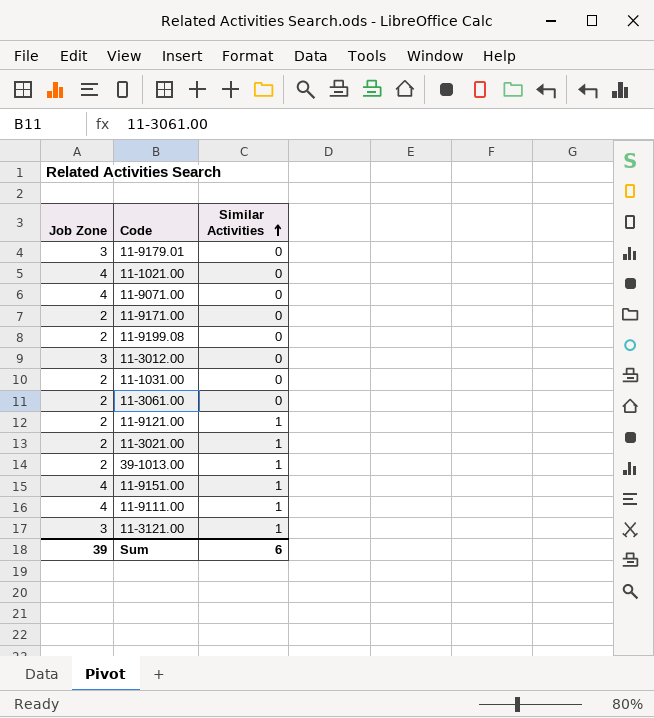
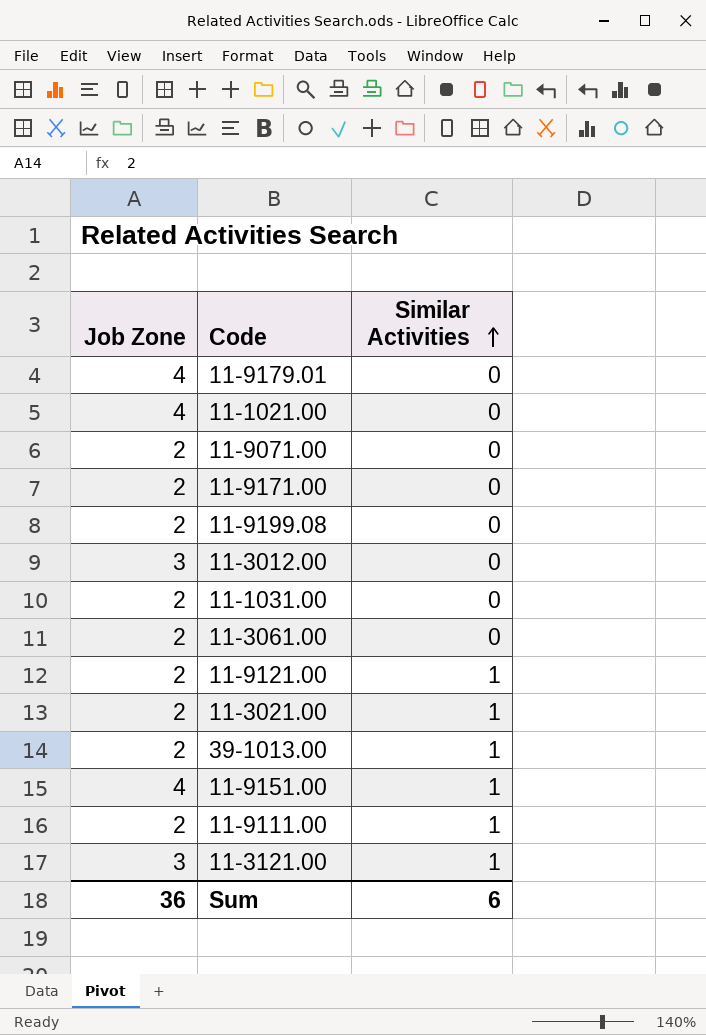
11-9179.01 | Job Zone: 3 -> 4
11-9071.00 | Job Zone: 4 -> 2
11-9111.00 | Job Zone: 4 -> 2
Sum | Job Zone: 39 -> 36

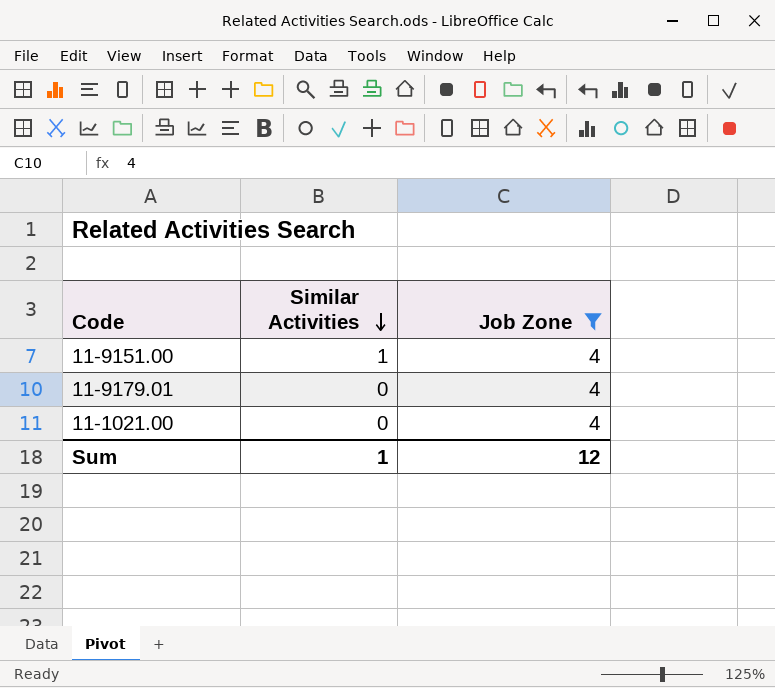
filter: none -> Job Zone = 4
row order: Similar Activities ascending -> Similar Activities descending
column Job Zone | position: 1 -> 3
Sum | Similar Activities: 6 -> 1
Sum | Job Zone: 36 -> 12

